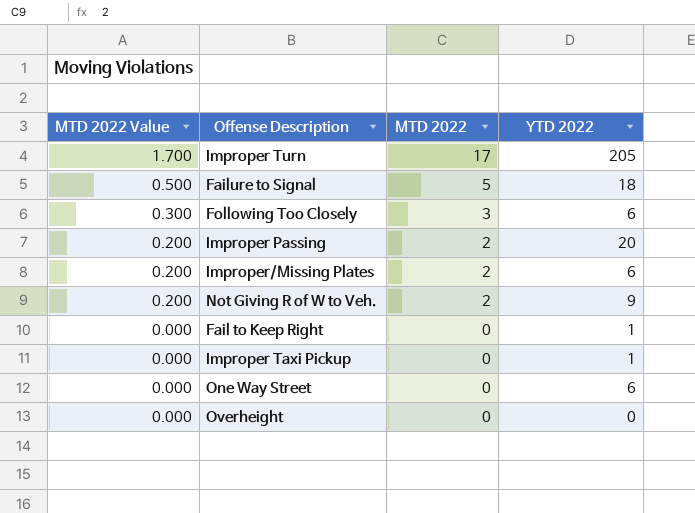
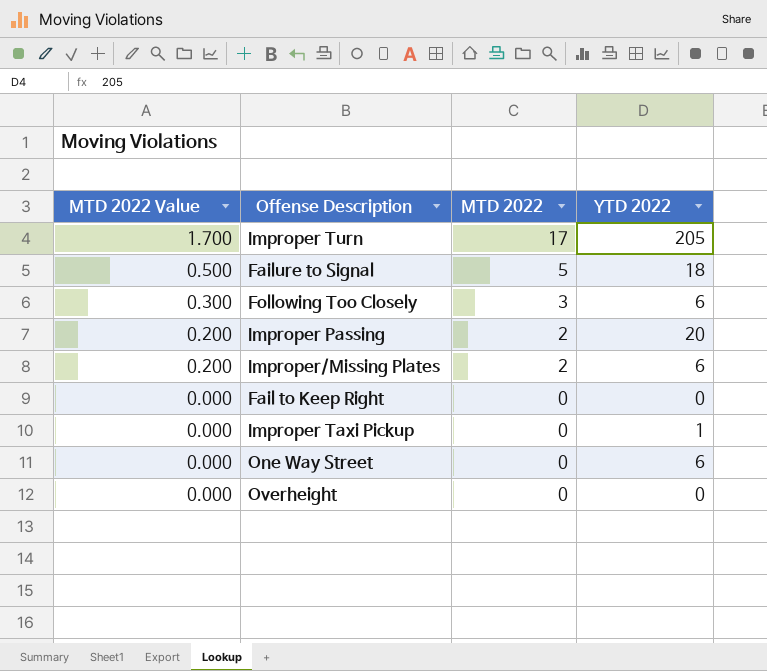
row Not Giving R of W to Veh.: 0.200 | 2 | 9 -> none
Fail to Keep Right | YTD 2022: 1 -> 0

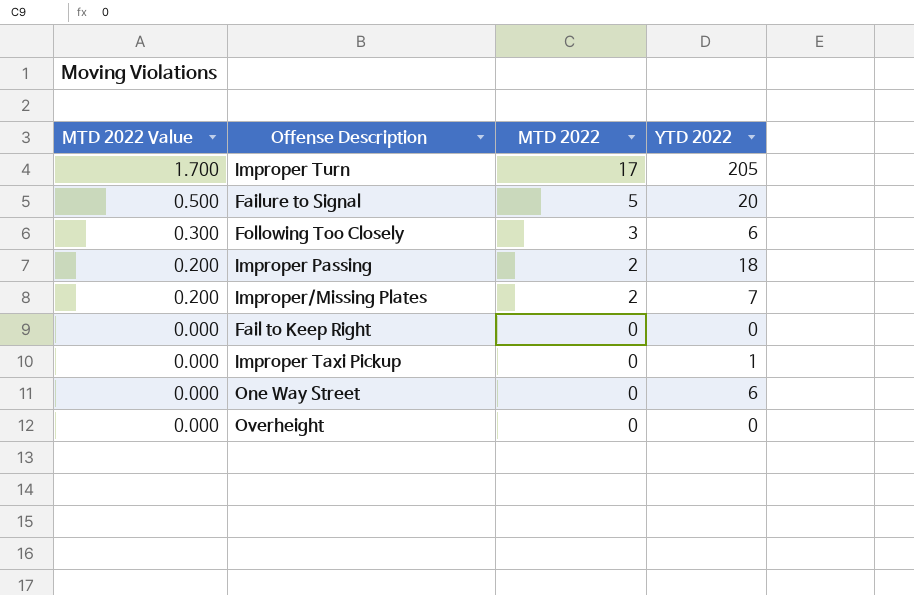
Failure to Signal | YTD 2022: 18 -> 20
Improper Passing | YTD 2022: 20 -> 18
Improper/Missing Plates | YTD 2022: 6 -> 7

